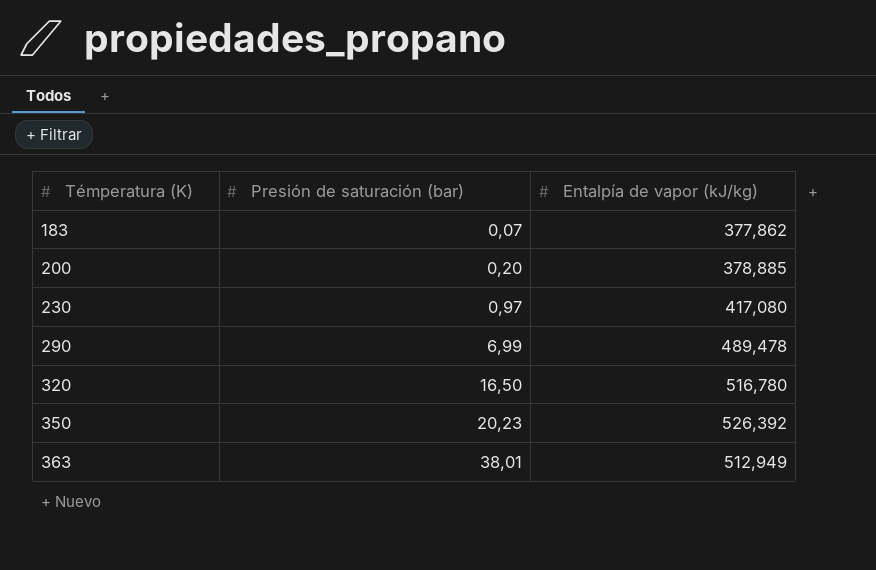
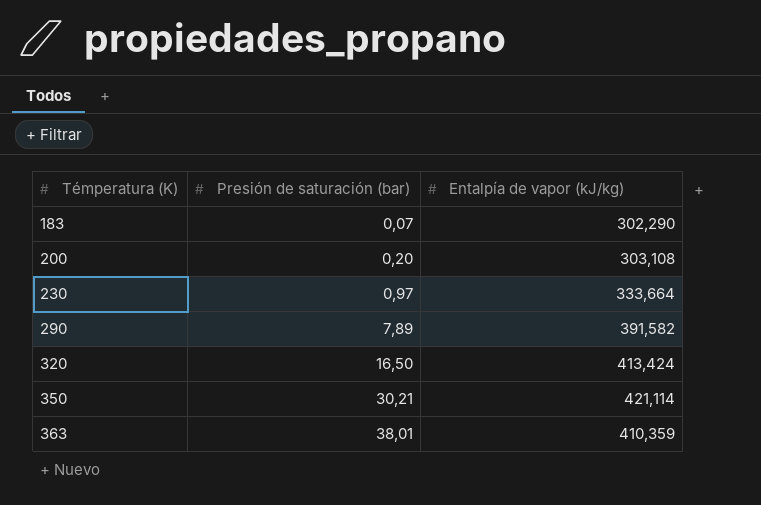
183 | Entalpía de vapor (kJ/kg): 377,862 -> 302,290
200 | Entalpía de vapor (kJ/kg): 378,885 -> 303,108
230 | Entalpía de vapor (kJ/kg): 417,080 -> 333,664
290 | Presión de saturación (bar): 6,99 -> 7,89
290 | Entalpía de vapor (kJ/kg): 489,478 -> 391,582
320 | Entalpía de vapor (kJ/kg): 516,780 -> 413,424
350 | Presión de saturación (bar): 20,23 -> 30,21
350 | Entalpía de vapor (kJ/kg): 526,392 -> 421,114
363 | Entalpía de vapor (kJ/kg): 512,949 -> 410,359

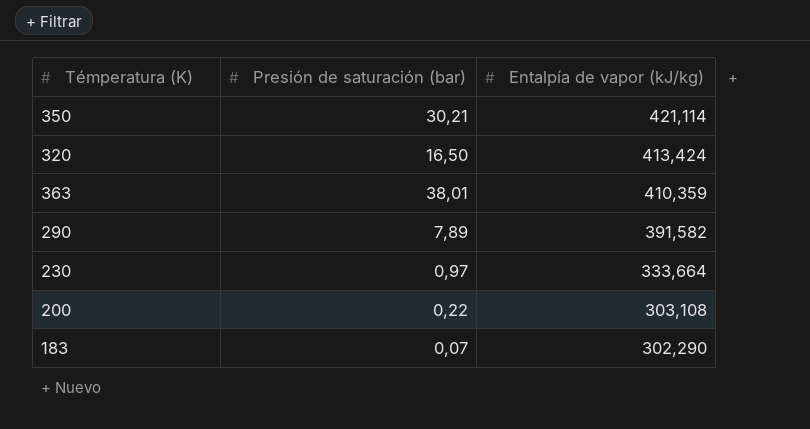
row order: Témperatura (K) ascending -> Entalpía de vapor (kJ/kg) descending
200 | Presión de saturación (bar): 0,20 -> 0,22

